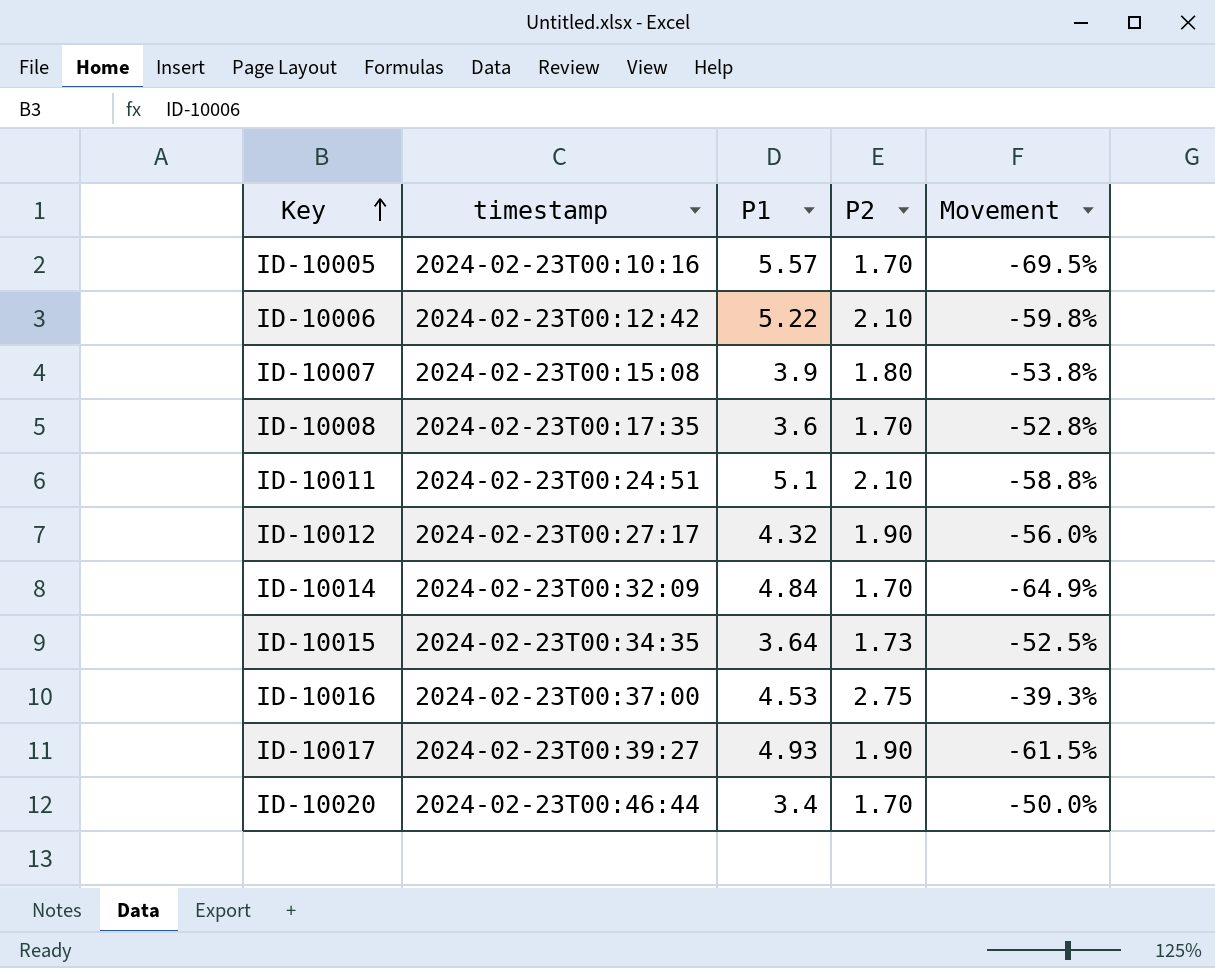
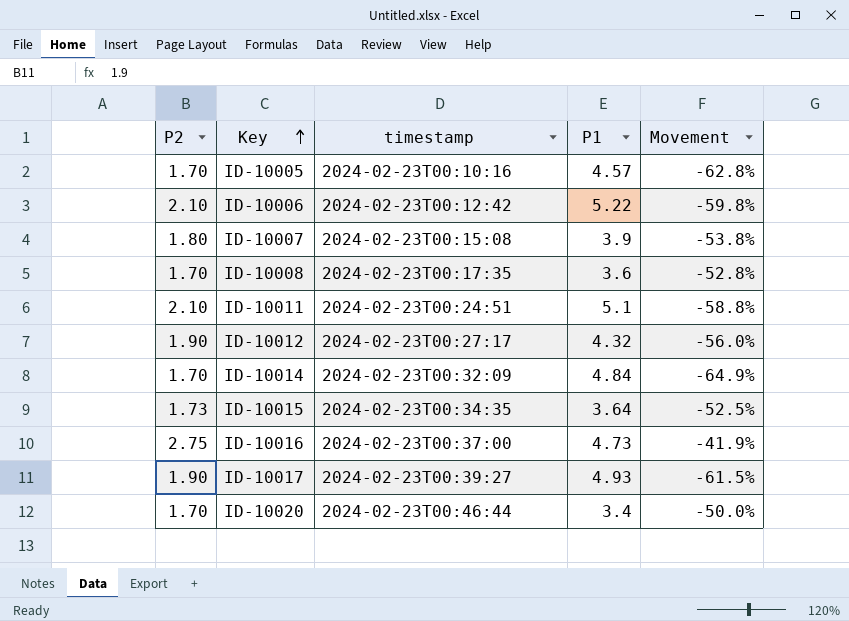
column P2 | position: 4 -> 1
ID-10005 | P1: 5.57 -> 4.57
ID-10005 | Movement: -69.5% -> -62.8%
ID-10016 | P1: 4.53 -> 4.73
ID-10016 | Movement: -39.3% -> -41.9%

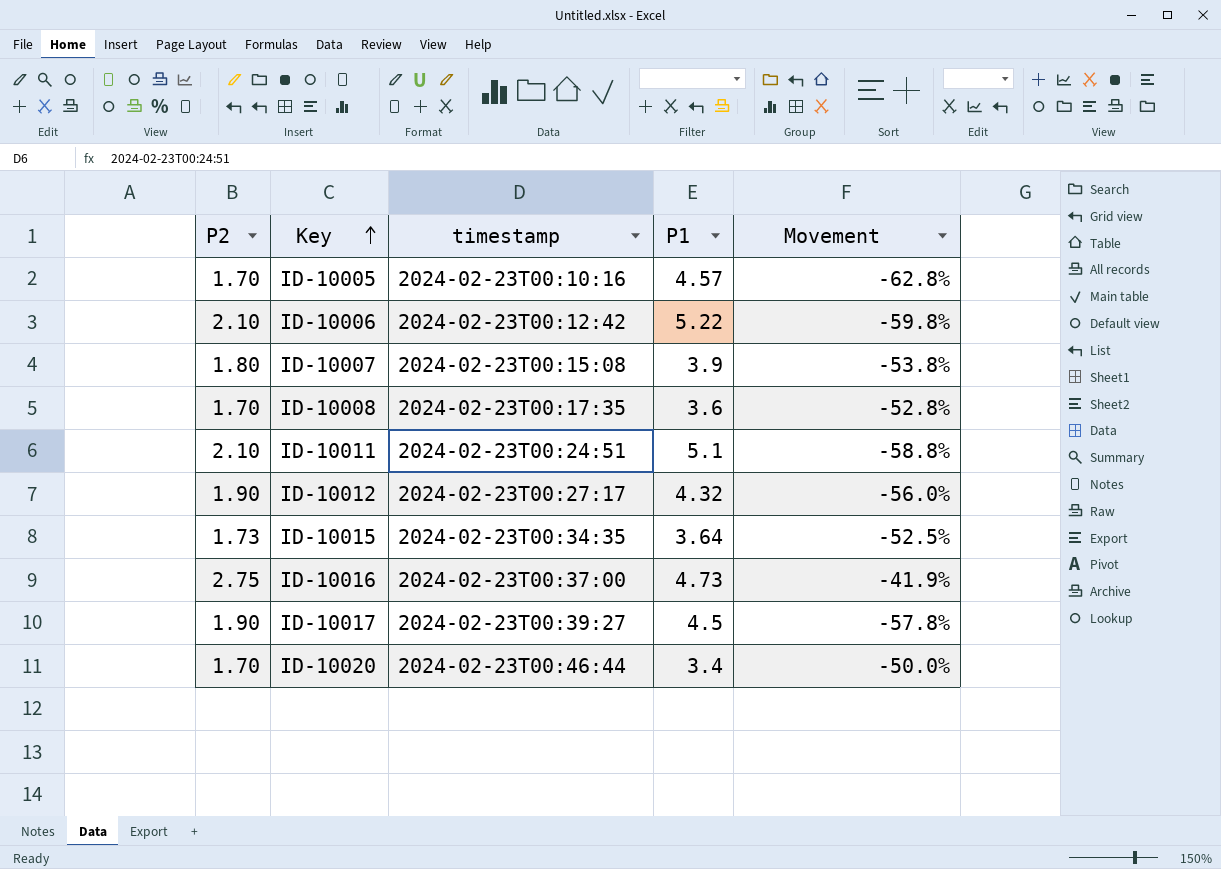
row ID-10014: 1.70 | 2024-02-23T00:32:09 | 4.84 | -64.9% -> none
ID-10017 | P1: 4.93 -> 4.5
ID-10017 | Movement: -61.5% -> -57.8%

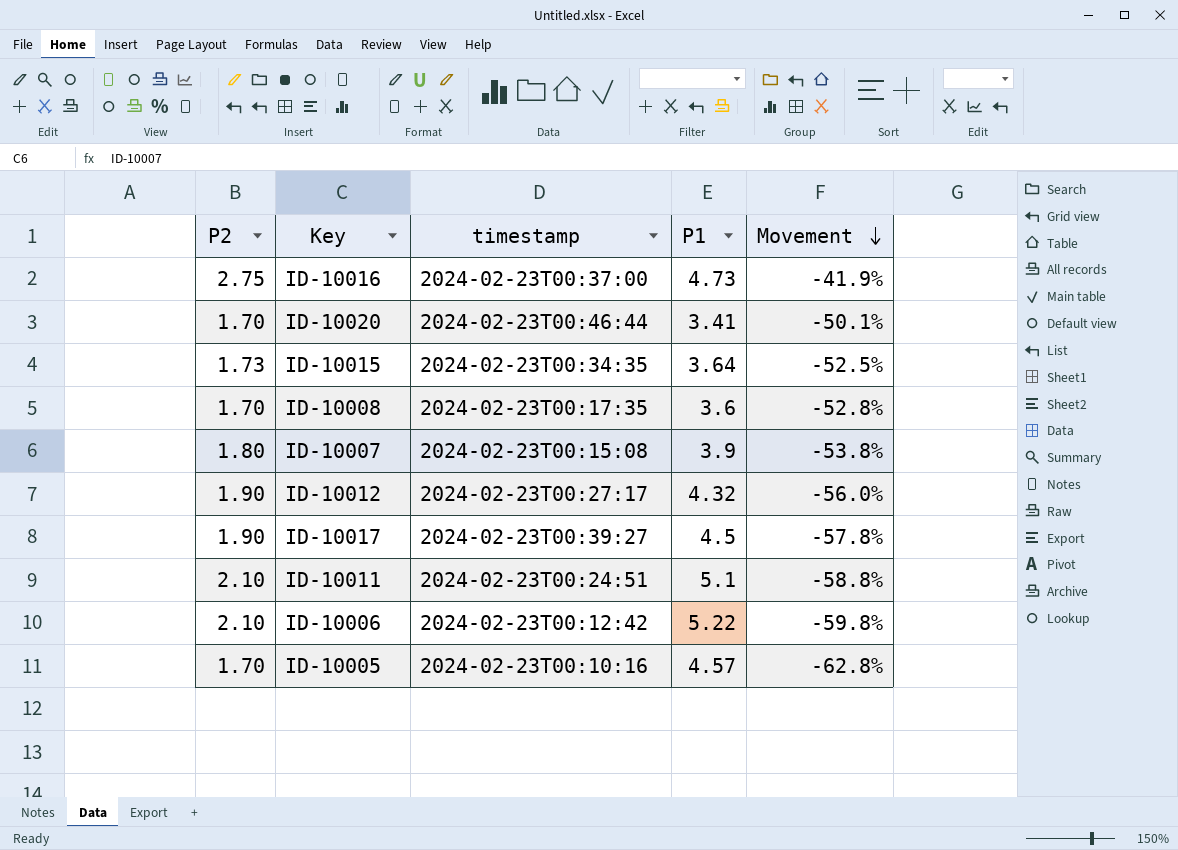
row order: Key ascending -> Movement descending
ID-10020 | P1: 3.4 -> 3.41
ID-10020 | Movement: -50.0% -> -50.1%

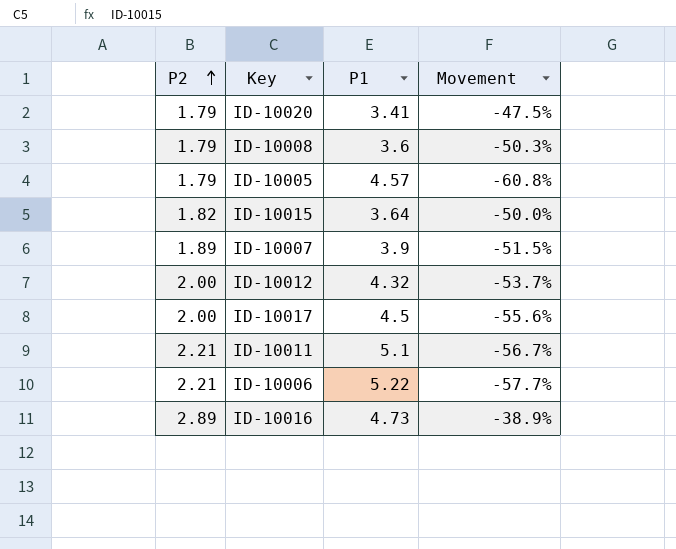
row order: Movement descending -> P2 ascending
column timestamp | position: 3 -> none
ID-10020 | P2: 1.70 -> 1.79
ID-10020 | Movement: -50.1% -> -47.5%
ID-10008 | P2: 1.70 -> 1.79
ID-10008 | Movement: -52.8% -> -50.3%
ID-10005 | P2: 1.70 -> 1.79
ID-10005 | Movement: -62.8% -> -60.8%
ID-10015 | P2: 1.73 -> 1.82
ID-10015 | Movement: -52.5% -> -50.0%
ID-10007 | P2: 1.80 -> 1.89
ID-10007 | Movement: -53.8% -> -51.5%
ID-10012 | P2: 1.90 -> 2.00
ID-10012 | Movement: -56.0% -> -53.7%
ID-10017 | P2: 1.90 -> 2.00
ID-10017 | Movement: -57.8% -> -55.6%
ID-10011 | P2: 2.10 -> 2.21
ID-10011 | Movement: -58.8% -> -56.7%
ID-10006 | P2: 2.10 -> 2.21
ID-10006 | Movement: -59.8% -> -57.7%
ID-10016 | P2: 2.75 -> 2.89
ID-10016 | Movement: -41.9% -> -38.9%

